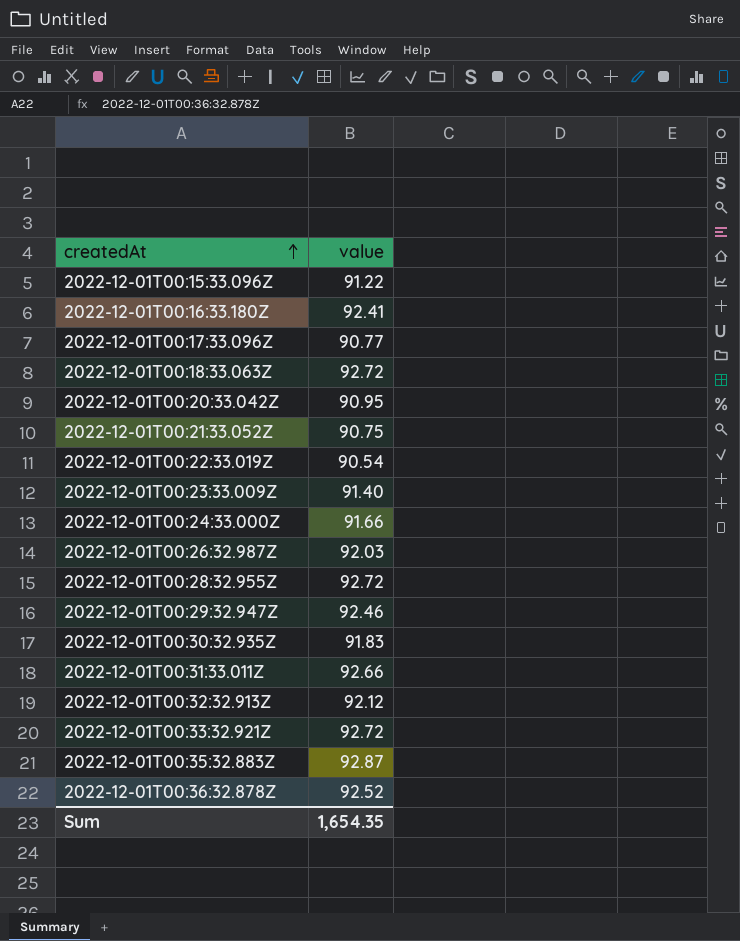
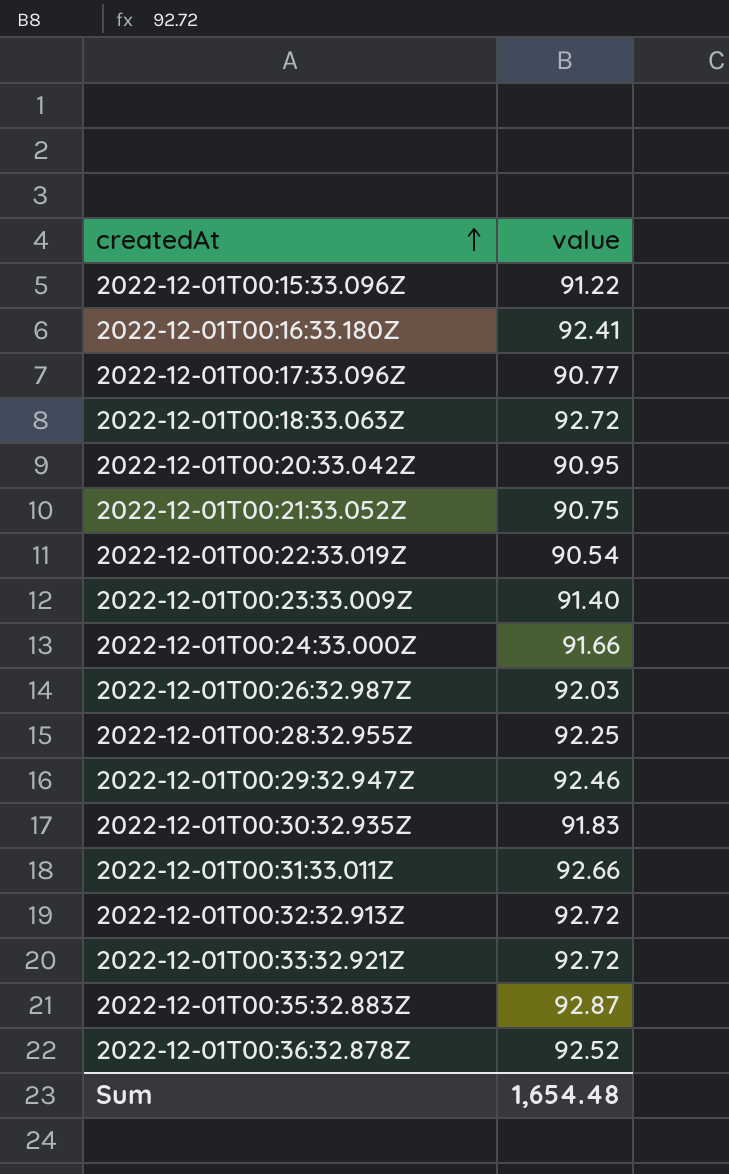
2022-12-01T00:28:32.955Z | value: 92.72 -> 92.25
2022-12-01T00:32:32.913Z | value: 92.12 -> 92.72
Sum | value: 1,654.35 -> 1,654.48

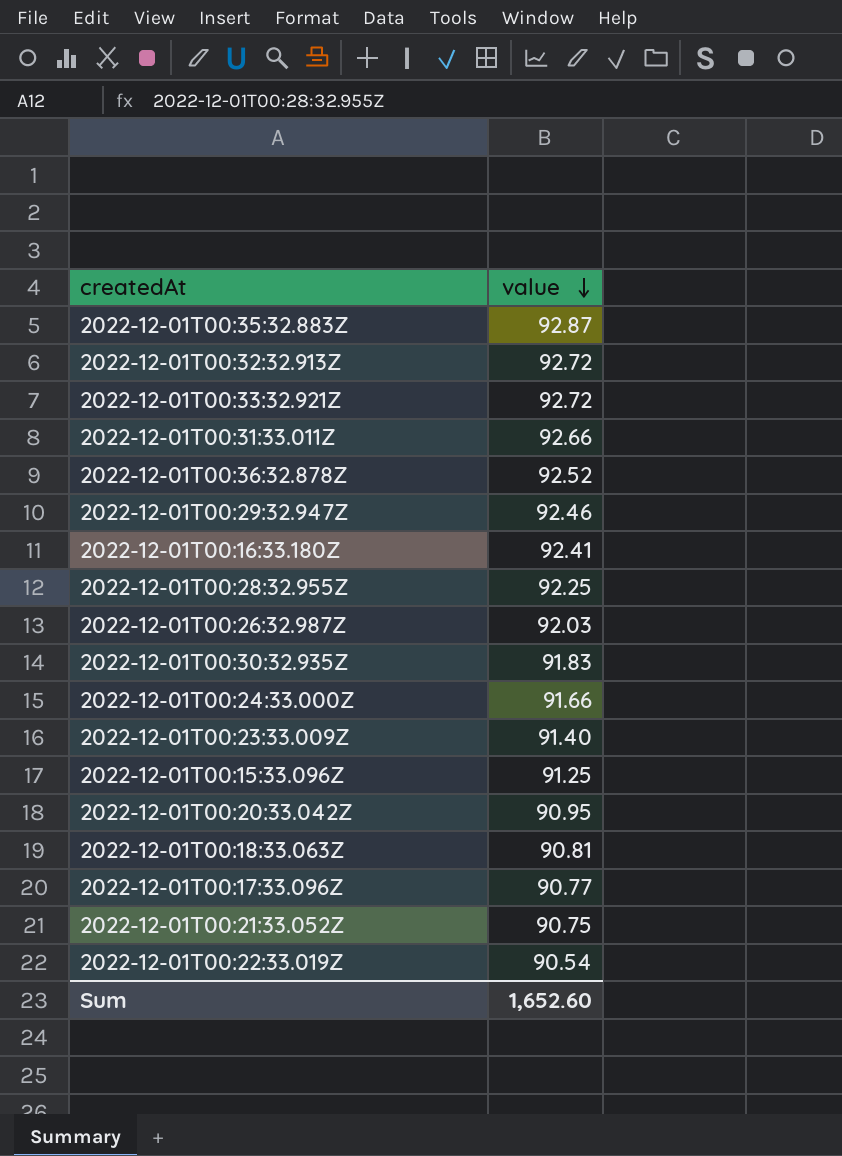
row order: createdAt ascending -> value descending
2022-12-01T00:15:33.096Z | value: 91.22 -> 91.25
2022-12-01T00:18:33.063Z | value: 92.72 -> 90.81
Sum | value: 1,654.48 -> 1,652.60

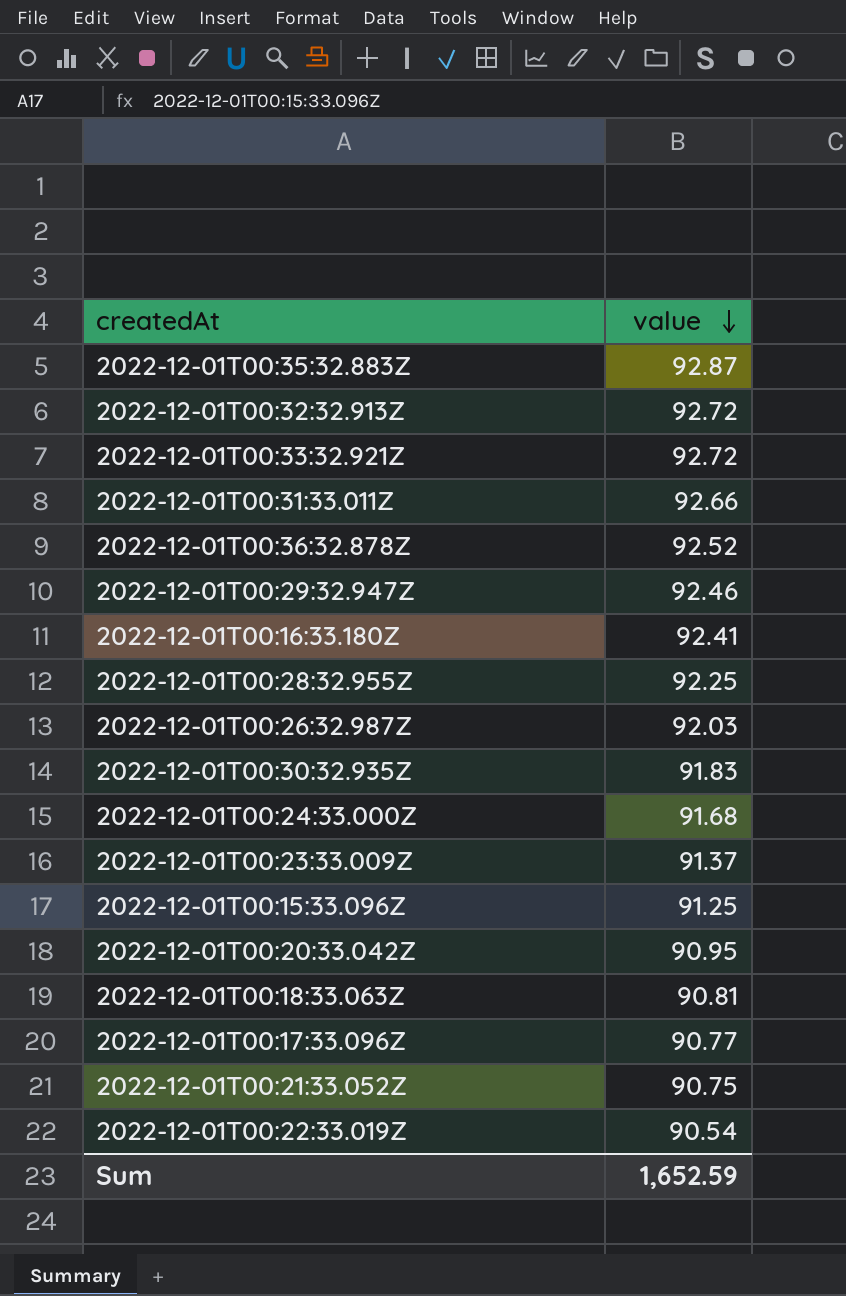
2022-12-01T00:24:33.000Z | value: 91.66 -> 91.68
2022-12-01T00:23:33.009Z | value: 91.40 -> 91.37
Sum | value: 1,652.60 -> 1,652.59

